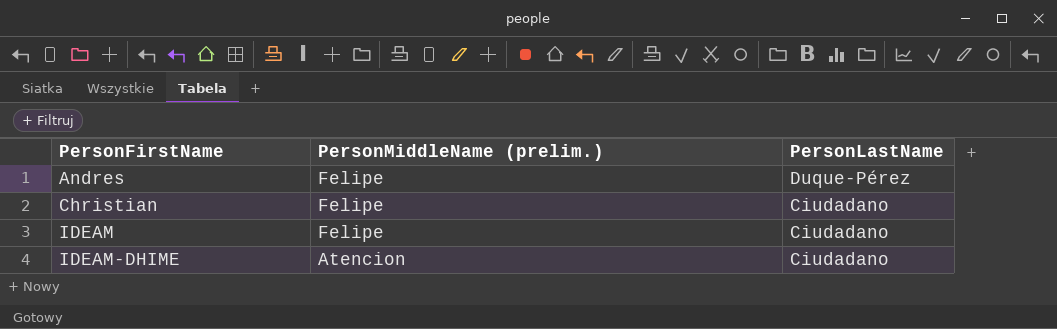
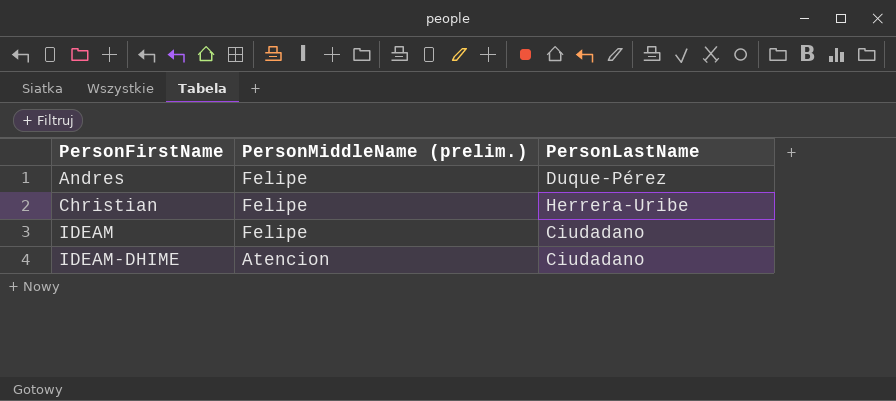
Christian | PersonLastName: Ciudadano -> Herrera-Uribe

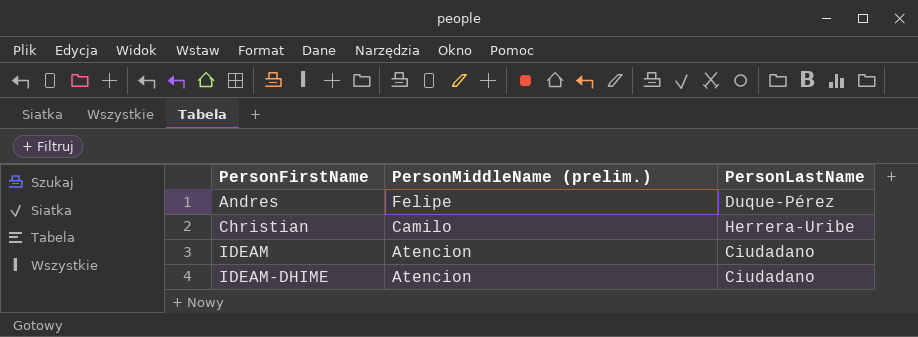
Christian | PersonMiddleName (prelim.): Felipe -> Camilo
IDEAM | PersonMiddleName (prelim.): Felipe -> Atencion

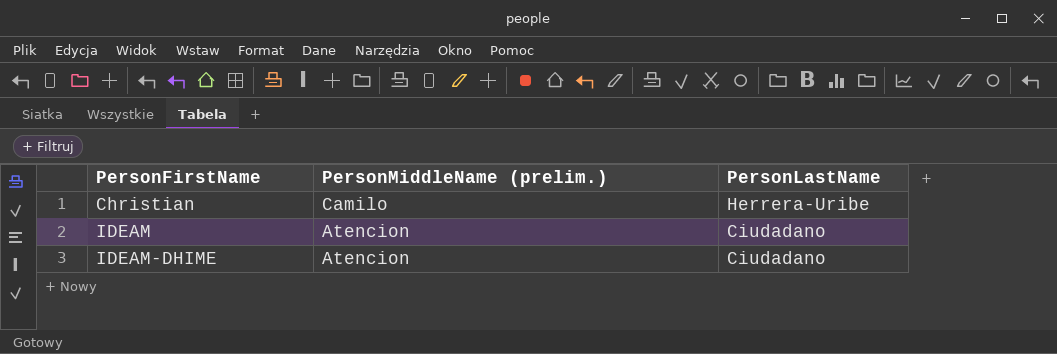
row Andres: Felipe | Duque-Pérez -> none

